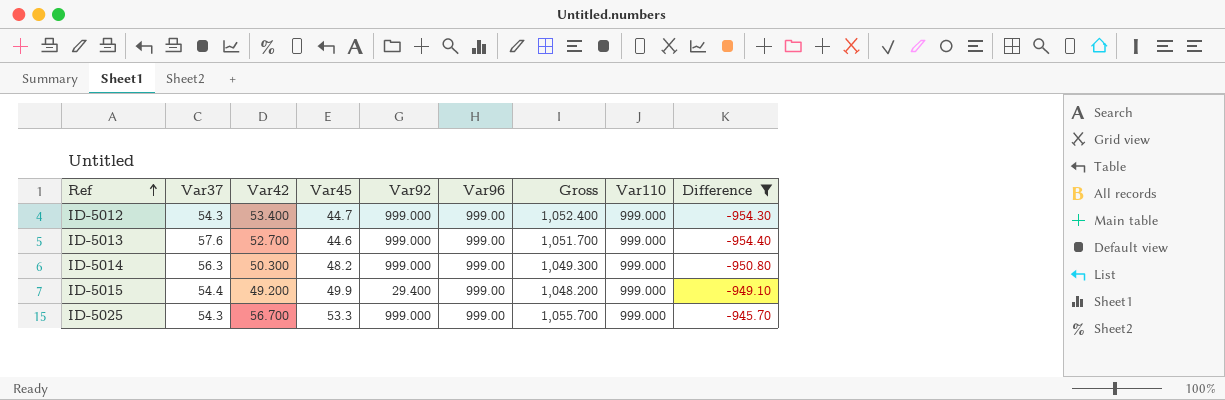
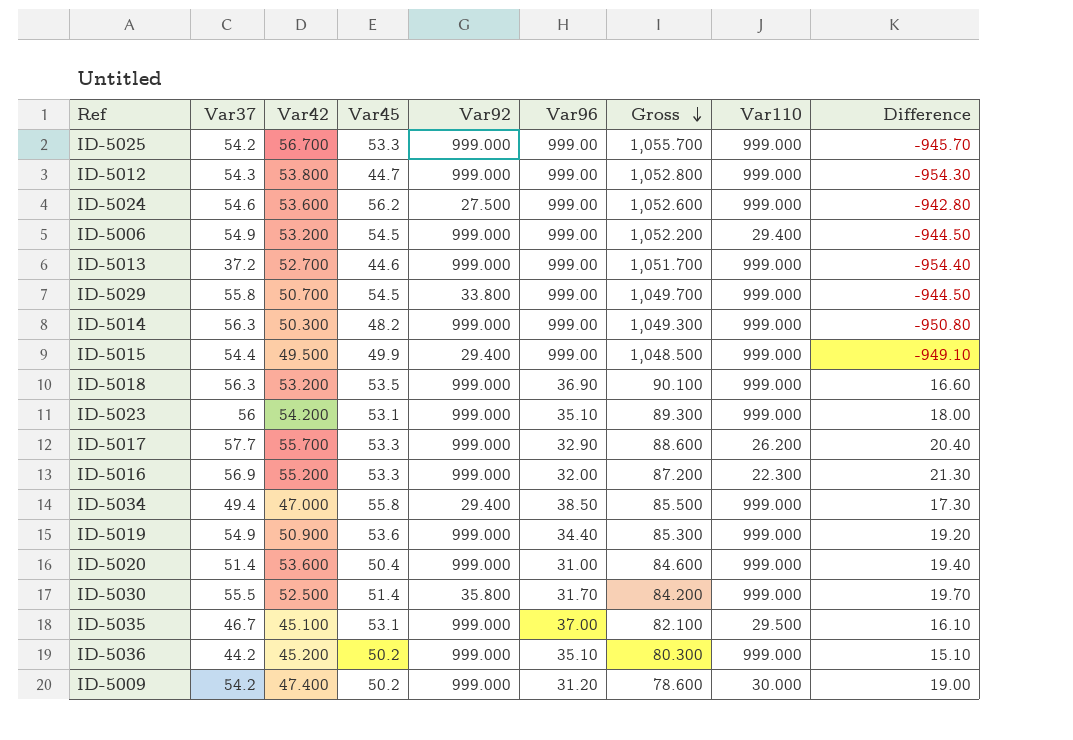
filter: Difference <= -945.70 -> none
row order: Ref ascending -> Gross descending
ID-5025 | Var37: 54.3 -> 54.2
ID-5012 | Var42: 53.400 -> 53.800
ID-5012 | Gross: 1,052.400 -> 1,052.800
ID-5013 | Var37: 57.6 -> 37.2
ID-5015 | Var42: 49.200 -> 49.500
ID-5015 | Gross: 1,048.200 -> 1,048.500

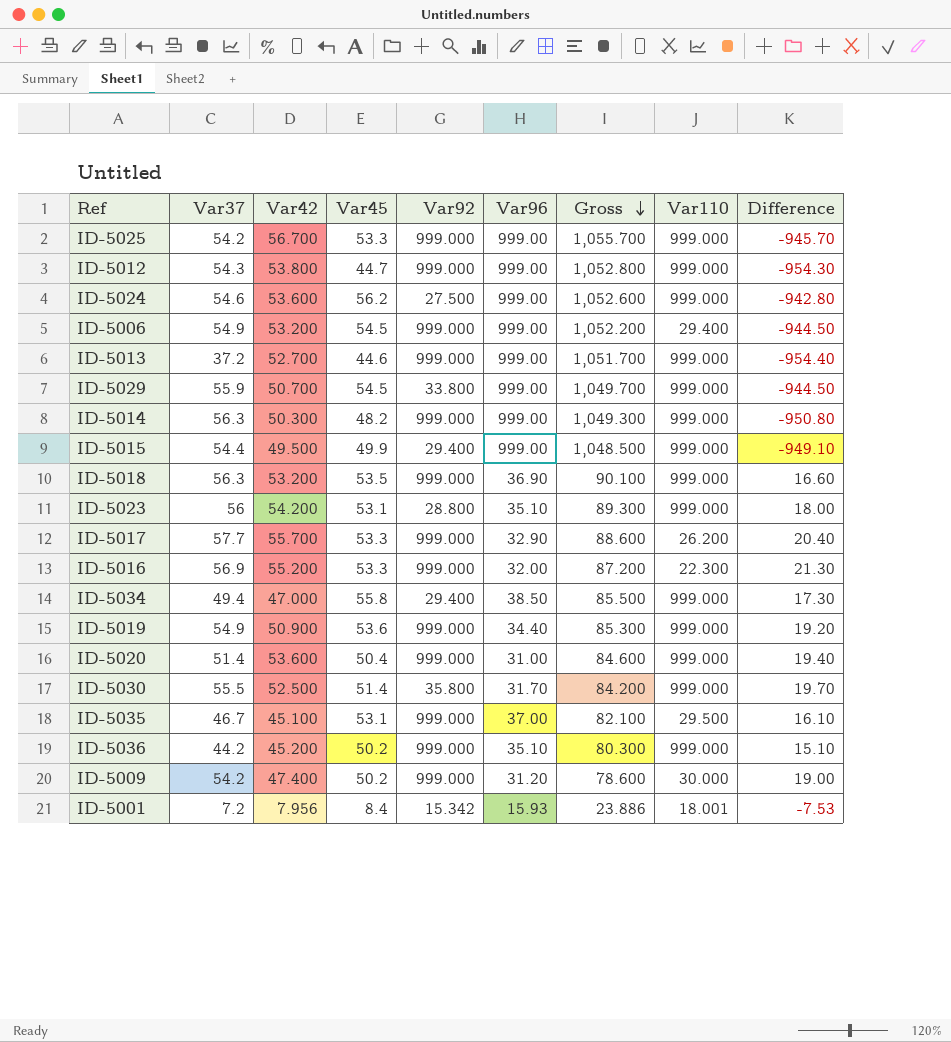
ID-5029 | Var37: 55.8 -> 55.9
ID-5023 | Var92: 999.000 -> 28.800
row ID-5001: none -> 7.2 | 7.956 | 8.4 | 15.342 | 15.93 | 23.886 | 18.001 | -7.53

